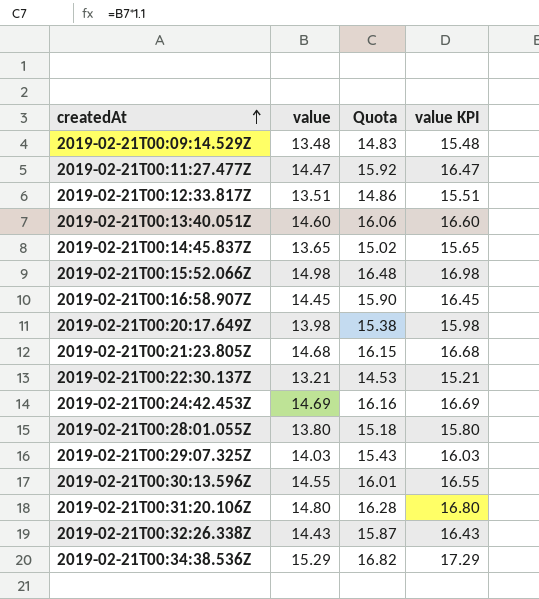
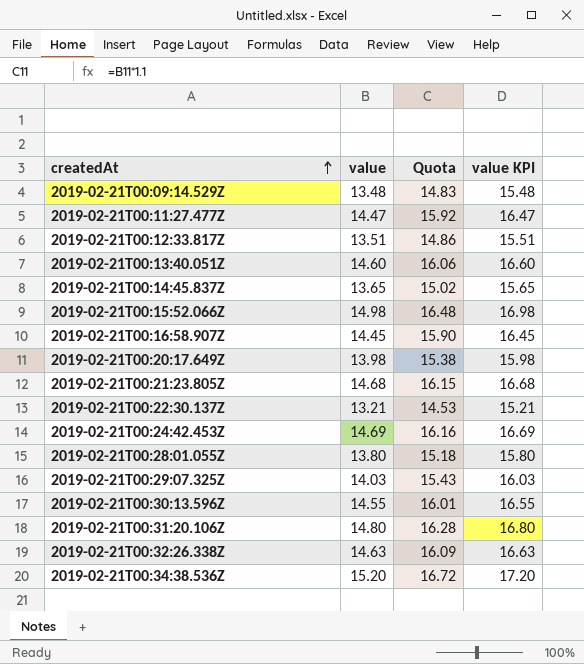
2019-02-21T00:32:26.338Z | value: 14.43 -> 14.63
2019-02-21T00:32:26.338Z | Quota: 15.87 -> 16.09
2019-02-21T00:32:26.338Z | value KPI: 16.43 -> 16.63
2019-02-21T00:34:38.536Z | value: 15.29 -> 15.20
2019-02-21T00:34:38.536Z | Quota: 16.82 -> 16.72
2019-02-21T00:34:38.536Z | value KPI: 17.29 -> 17.20

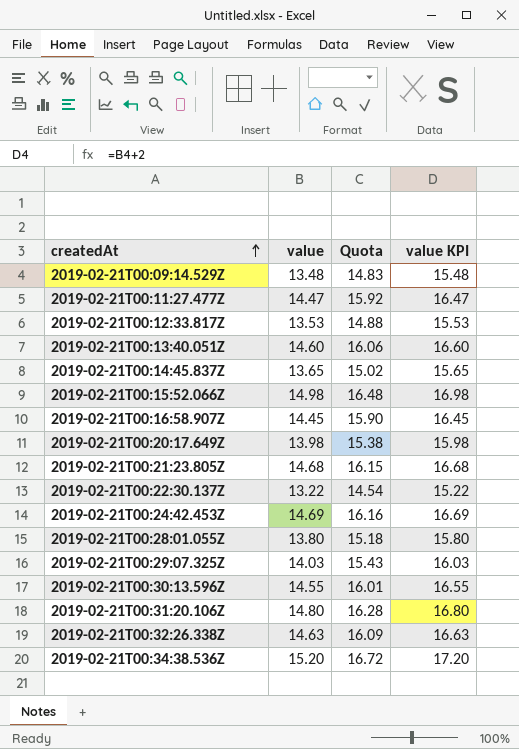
2019-02-21T00:12:33.817Z | value: 13.51 -> 13.53
2019-02-21T00:12:33.817Z | Quota: 14.86 -> 14.88
2019-02-21T00:12:33.817Z | value KPI: 15.51 -> 15.53
2019-02-21T00:22:30.137Z | value: 13.21 -> 13.22
2019-02-21T00:22:30.137Z | Quota: 14.53 -> 14.54
2019-02-21T00:22:30.137Z | value KPI: 15.21 -> 15.22

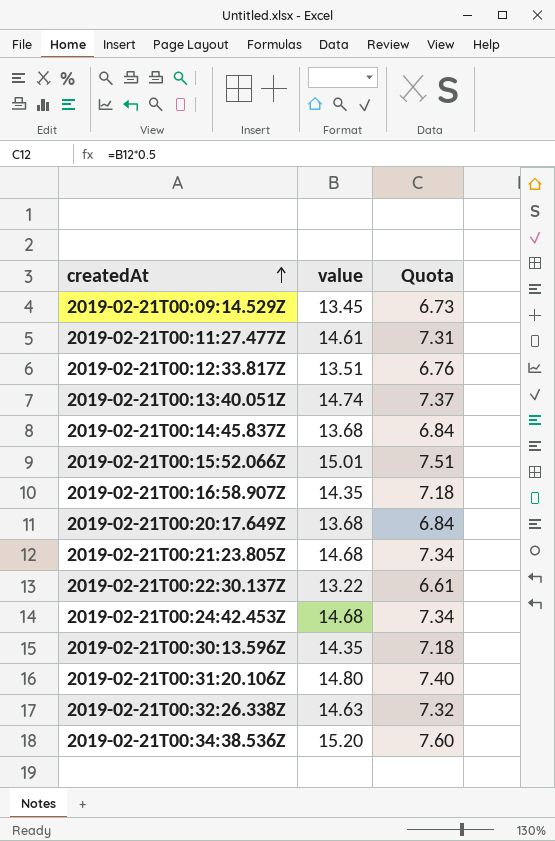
column value KPI | formula: [value] + 2 -> none
column Quota | formula: [value] * 1.1 -> [value] * 0.5
row 2019-02-21T00:28:01.055Z: 13.80 | 15.18 | 15.80 -> none
row 2019-02-21T00:29:07.325Z: 14.03 | 15.43 | 16.03 -> none
2019-02-21T00:09:14.529Z | value: 13.48 -> 13.45
2019-02-21T00:11:27.477Z | value: 14.47 -> 14.61
2019-02-21T00:12:33.817Z | value: 13.53 -> 13.51
2019-02-21T00:13:40.051Z | value: 14.60 -> 14.74
2019-02-21T00:14:45.837Z | value: 13.65 -> 13.68
2019-02-21T00:15:52.066Z | value: 14.98 -> 15.01
2019-02-21T00:16:58.907Z | value: 14.45 -> 14.35
2019-02-21T00:20:17.649Z | value: 13.98 -> 13.68
2019-02-21T00:24:42.453Z | value: 14.69 -> 14.68
2019-02-21T00:30:13.596Z | value: 14.55 -> 14.35

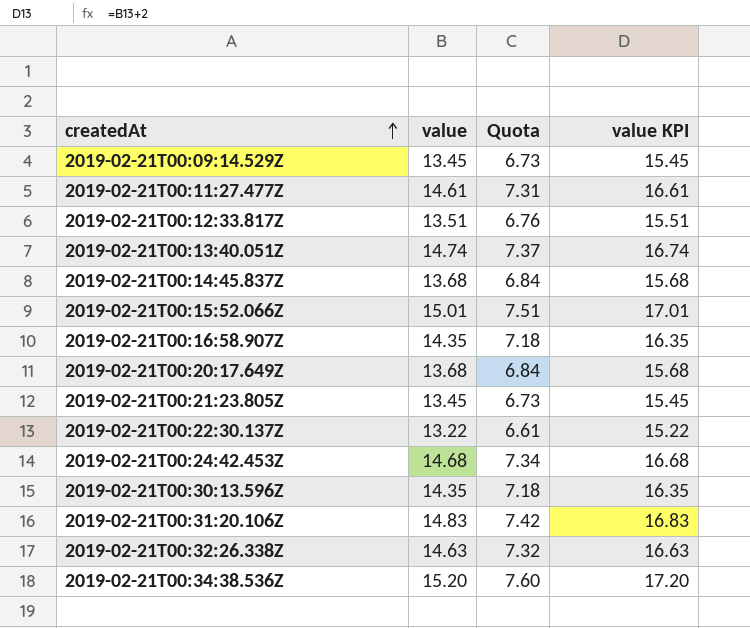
column value KPI | formula: none -> [value] + 2
2019-02-21T00:21:23.805Z | value: 14.68 -> 13.45
2019-02-21T00:21:23.805Z | Quota: 7.34 -> 6.73
2019-02-21T00:31:20.106Z | value: 14.80 -> 14.83
2019-02-21T00:31:20.106Z | Quota: 7.40 -> 7.42

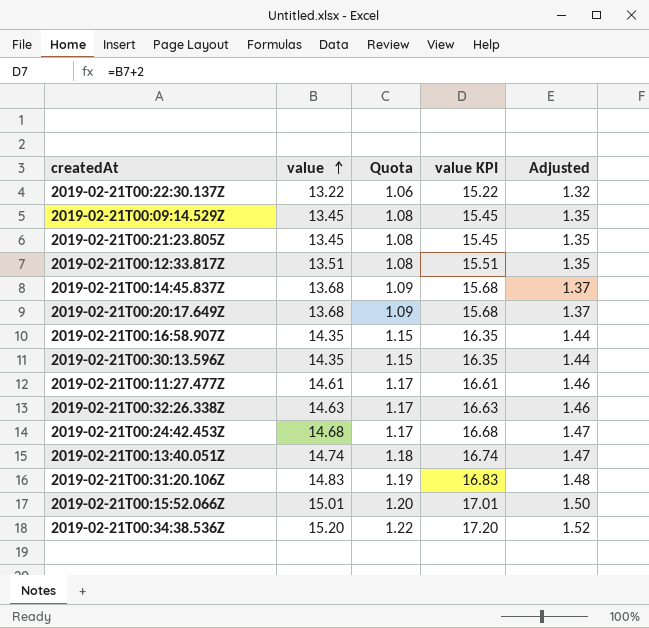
row order: createdAt ascending -> value ascending
column Quota | formula: [value] * 0.5 -> [value] * 0.08
column Adjusted | formula: none -> [value] * 0.1

